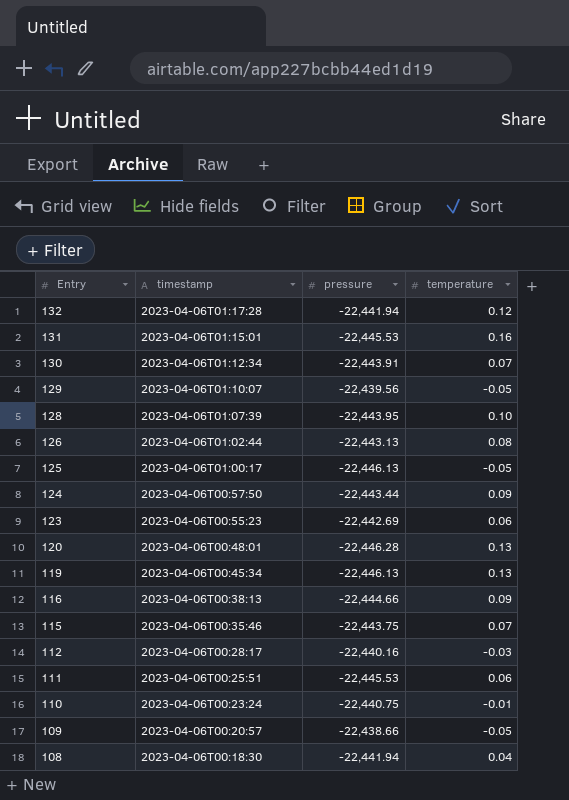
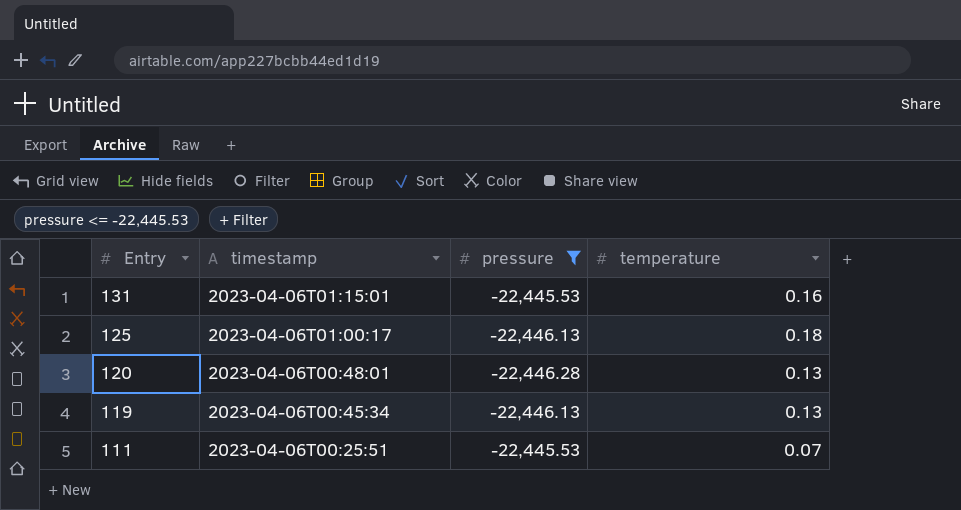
filter: none -> pressure <= -22,445.53
125 | temperature: -0.05 -> 0.18
111 | temperature: 0.06 -> 0.07

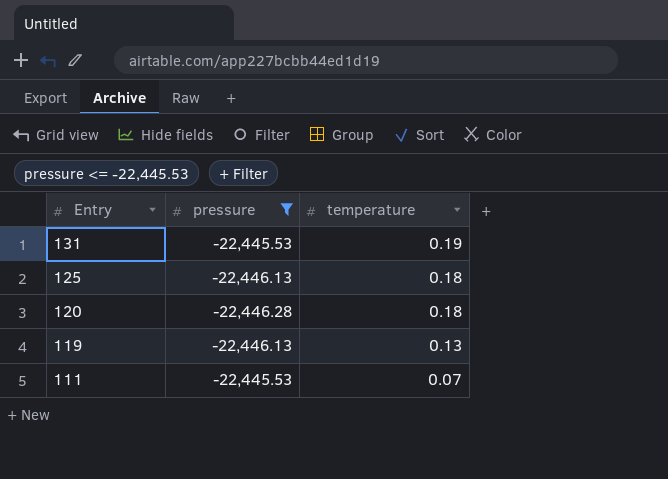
column timestamp | position: 2 -> none
131 | temperature: 0.16 -> 0.19
120 | temperature: 0.13 -> 0.18

